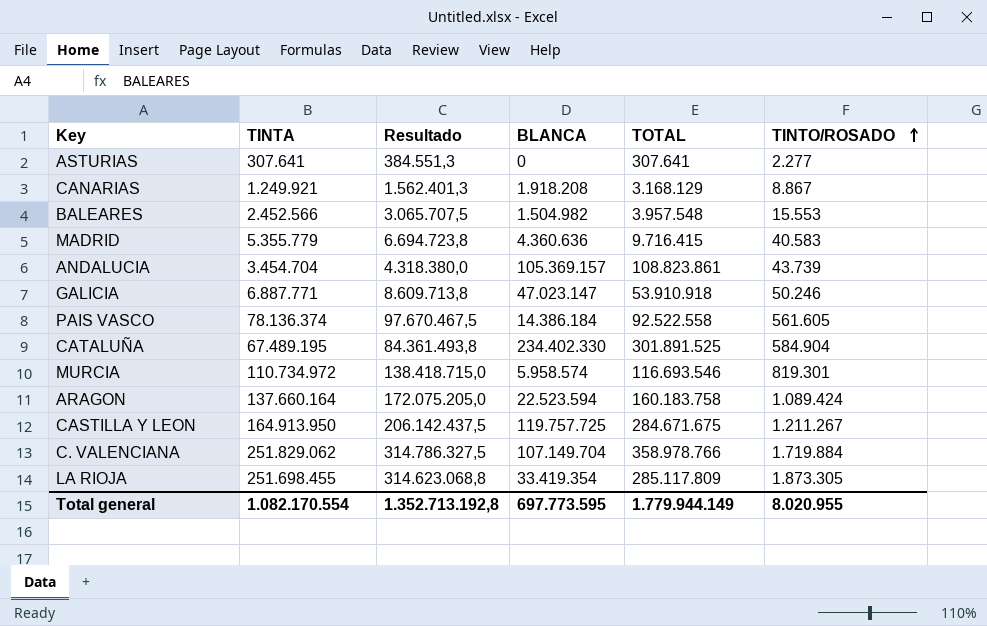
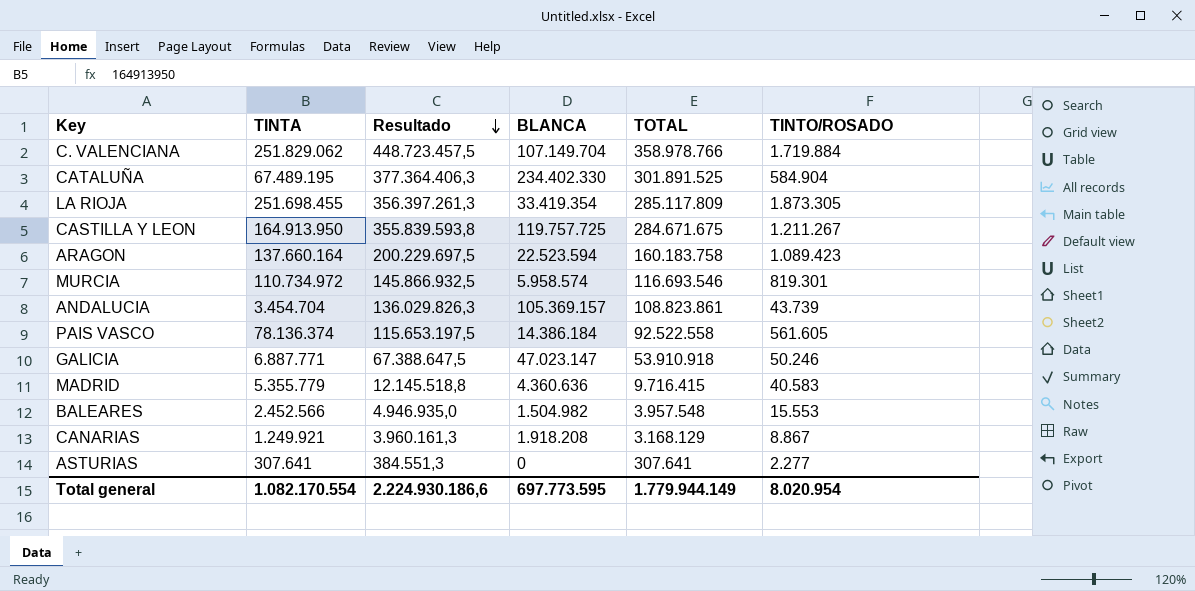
row order: TINTO/ROSADO ascending -> Resultado descending
column Resultado | formula: [TINTA] * 1,25 -> [TOTAL] * 1,25
ARAGON | TINTO/ROSADO: 1.089.424 -> 1.089.423
Total general | Resultado: 1.352.713.192,8 -> 2.224.930.186,6
Total general | TINTO/ROSADO: 8.020.955 -> 8.020.954

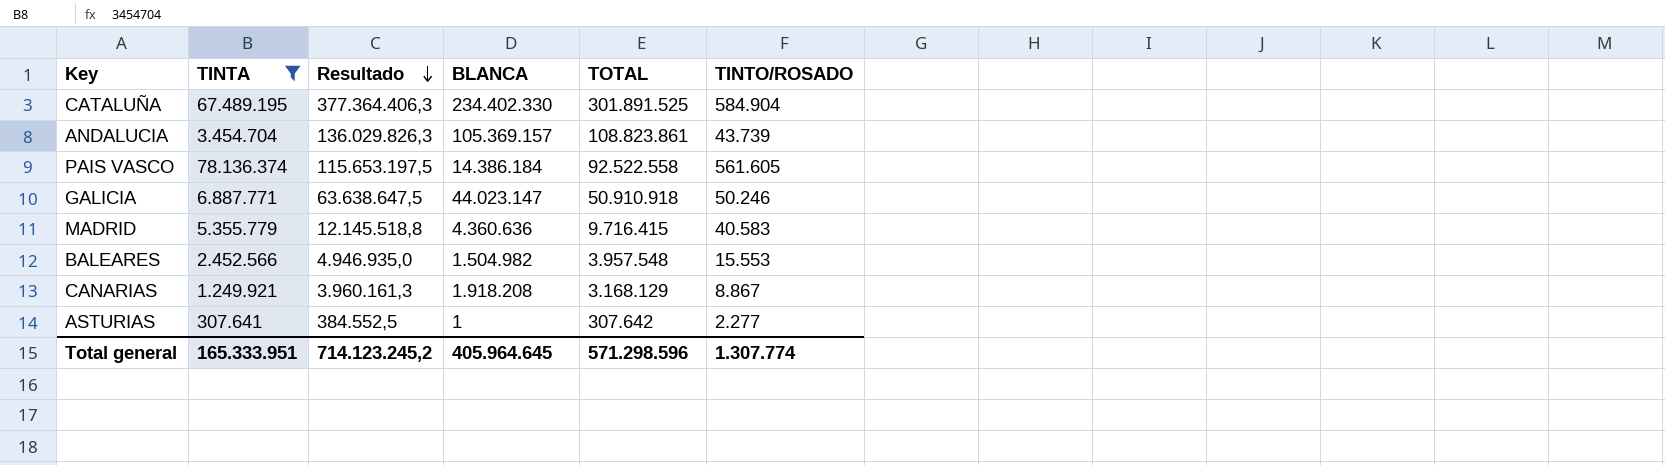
filter: none -> TINTA <= 78.136.374
GALICIA | Resultado: 67.388.647,5 -> 63.638.647,5
GALICIA | BLANCA: 47.023.147 -> 44.023.147
GALICIA | TOTAL: 53.910.918 -> 50.910.918
ASTURIAS | Resultado: 384.551,3 -> 384.552,5
ASTURIAS | BLANCA: 0 -> 1
ASTURIAS | TOTAL: 307.641 -> 307.642
Total general | TINTA: 1.082.170.554 -> 165.333.951
Total general | Resultado: 2.224.930.186,6 -> 714.123.245,2
Total general | BLANCA: 697.773.595 -> 405.964.645
Total general | TOTAL: 1.779.944.149 -> 571.298.596
Total general | TINTO/ROSADO: 8.020.954 -> 1.307.774

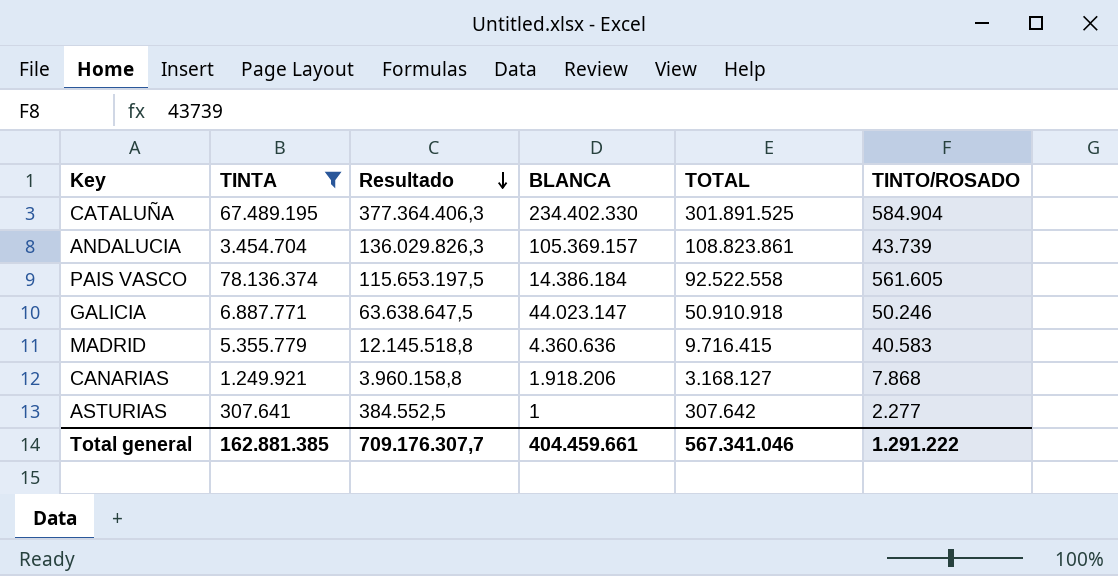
row BALEARES: 2.452.566 | 4.946.935,0 | 1.504.982 | 3.957.548 | 15.553 -> none
CANARIAS | Resultado: 3.960.161,3 -> 3.960.158,8
CANARIAS | BLANCA: 1.918.208 -> 1.918.206
CANARIAS | TOTAL: 3.168.129 -> 3.168.127
CANARIAS | TINTO/ROSADO: 8.867 -> 7.868
Total general | TINTA: 165.333.951 -> 162.881.385
Total general | Resultado: 714.123.245,2 -> 709.176.307,7
Total general | BLANCA: 405.964.645 -> 404.459.661
Total general | TOTAL: 571.298.596 -> 567.341.046
Total general | TINTO/ROSADO: 1.307.774 -> 1.291.222

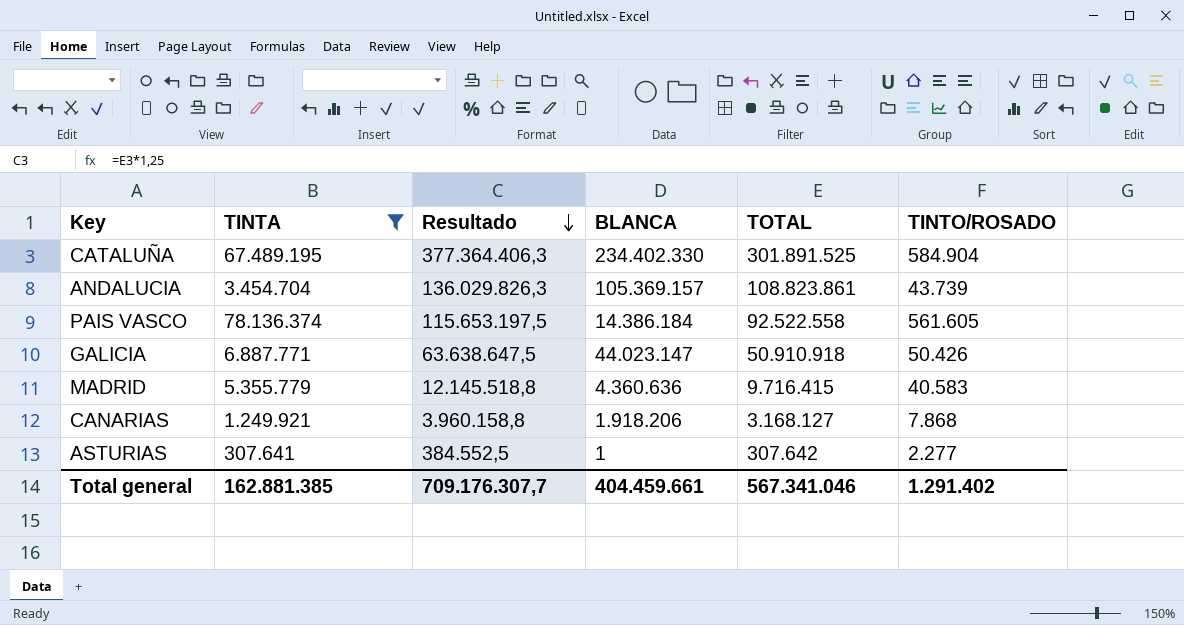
GALICIA | TINTO/ROSADO: 50.246 -> 50.426
Total general | TINTO/ROSADO: 1.291.222 -> 1.291.402

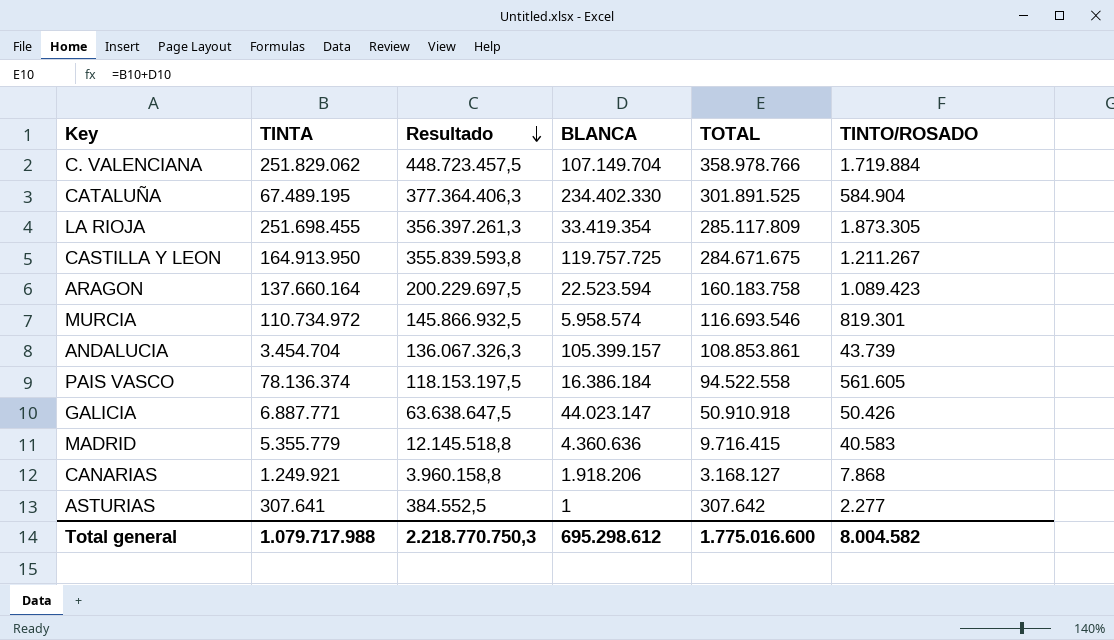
filter: TINTA <= 78.136.374 -> none
ANDALUCIA | Resultado: 136.029.826,3 -> 136.067.326,3
ANDALUCIA | BLANCA: 105.369.157 -> 105.399.157
ANDALUCIA | TOTAL: 108.823.861 -> 108.853.861
PAIS VASCO | Resultado: 115.653.197,5 -> 118.153.197,5
PAIS VASCO | BLANCA: 14.386.184 -> 16.386.184
PAIS VASCO | TOTAL: 92.522.558 -> 94.522.558
Total general | TINTA: 162.881.385 -> 1.079.717.988
Total general | Resultado: 709.176.307,7 -> 2.218.770.750,3
Total general | BLANCA: 404.459.661 -> 695.298.612
Total general | TOTAL: 567.341.046 -> 1.775.016.600
Total general | TINTO/ROSADO: 1.291.402 -> 8.004.582

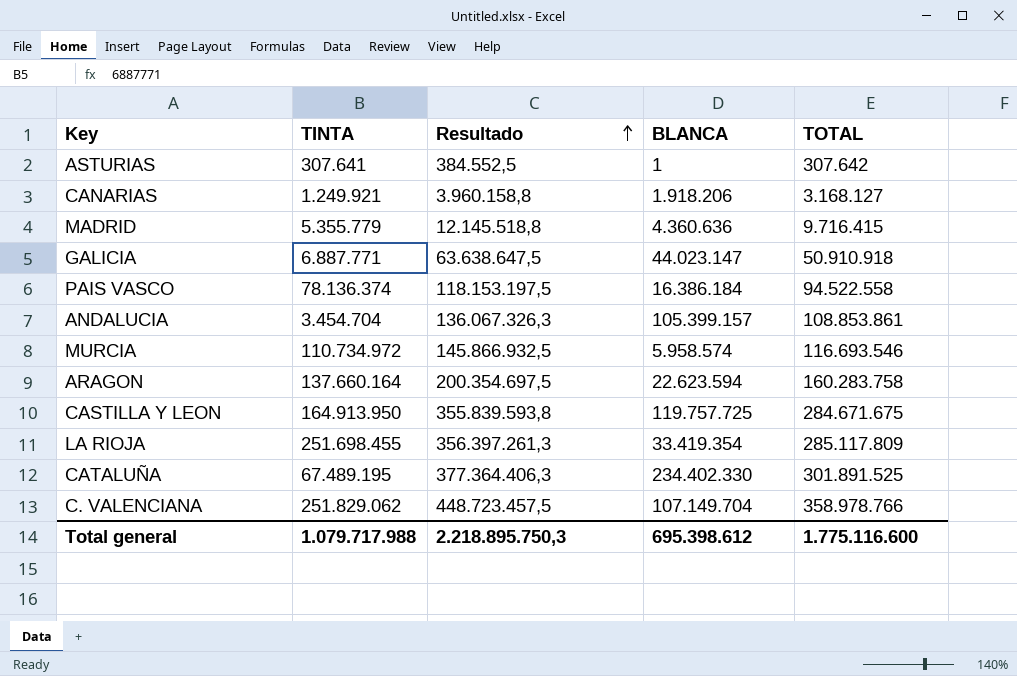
row order: Resultado descending -> Resultado ascending
column TINTO/ROSADO | position: 6 -> none
ARAGON | Resultado: 200.229.697,5 -> 200.354.697,5
ARAGON | BLANCA: 22.523.594 -> 22.623.594
ARAGON | TOTAL: 160.183.758 -> 160.283.758
Total general | Resultado: 2.218.770.750,3 -> 2.218.895.750,3
Total general | BLANCA: 695.298.612 -> 695.398.612
Total general | TOTAL: 1.775.016.600 -> 1.775.116.600

